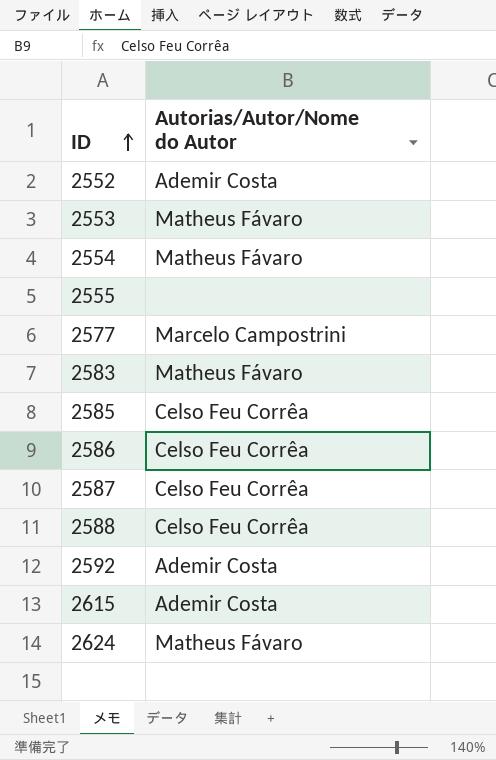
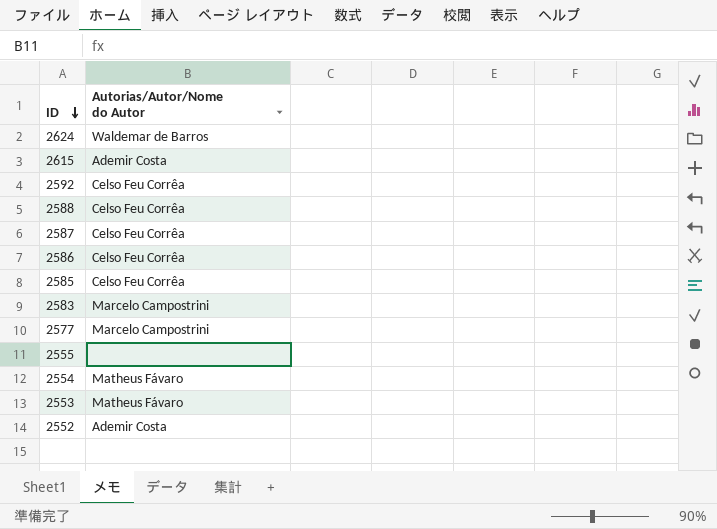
row order: ID ascending -> ID descending
2624 | Autorias/Autor/Nome do Autor: Matheus Fávaro -> Waldemar de Barros
2592 | Autorias/Autor/Nome do Autor: Ademir Costa -> Celso Feu Corrêa
2583 | Autorias/Autor/Nome do Autor: Matheus Fávaro -> Marcelo Campostrini

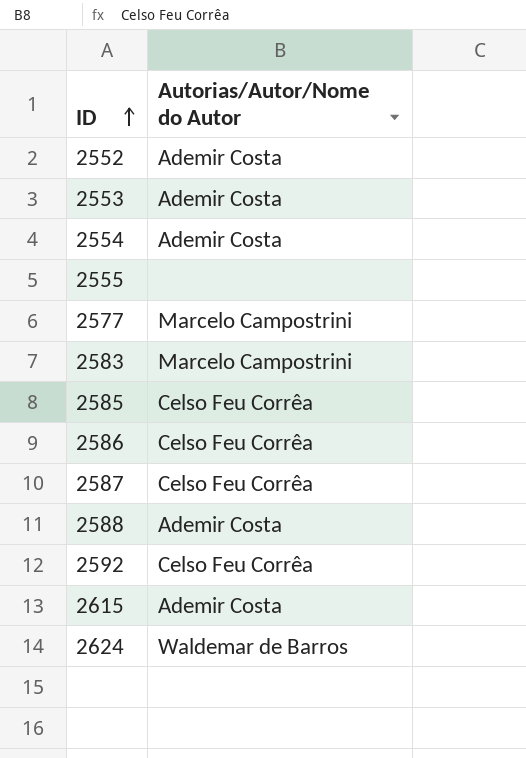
row order: ID descending -> ID ascending
2553 | Autorias/Autor/Nome do Autor: Matheus Fávaro -> Ademir Costa
2554 | Autorias/Autor/Nome do Autor: Matheus Fávaro -> Ademir Costa
2588 | Autorias/Autor/Nome do Autor: Celso Feu Corrêa -> Ademir Costa

